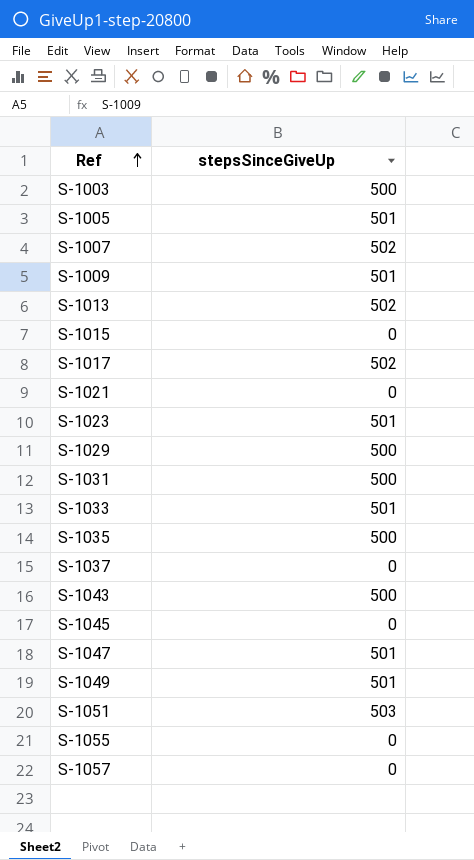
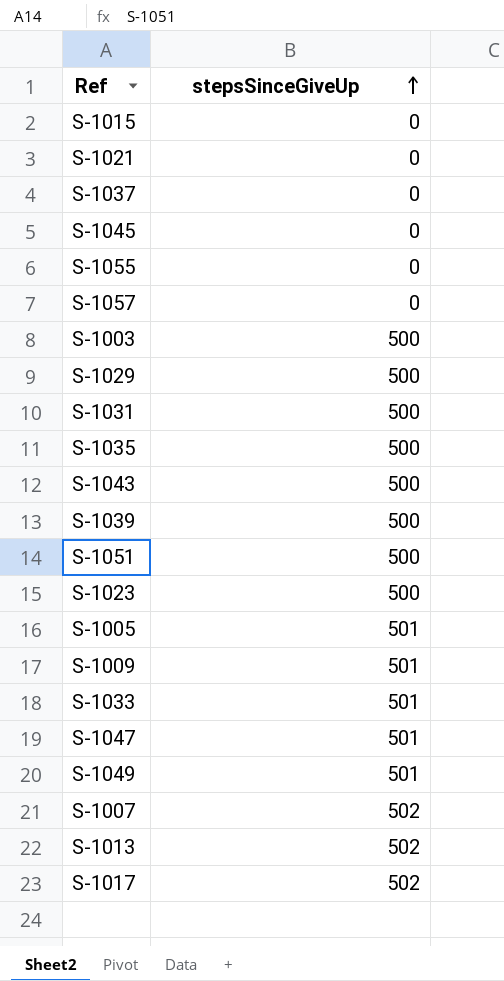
row order: Ref ascending -> stepsSinceGiveUp ascending
row S-1039: none -> 500
S-1051 | stepsSinceGiveUp: 503 -> 500
S-1023 | stepsSinceGiveUp: 501 -> 500

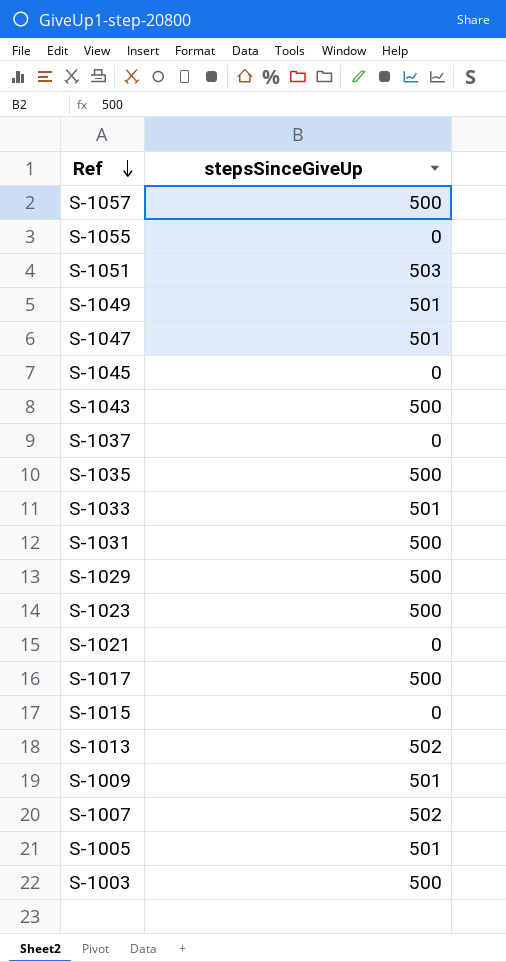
row order: stepsSinceGiveUp ascending -> Ref descending
row S-1039: 500 -> none
S-1057 | stepsSinceGiveUp: 0 -> 500
S-1051 | stepsSinceGiveUp: 500 -> 503
S-1017 | stepsSinceGiveUp: 502 -> 500

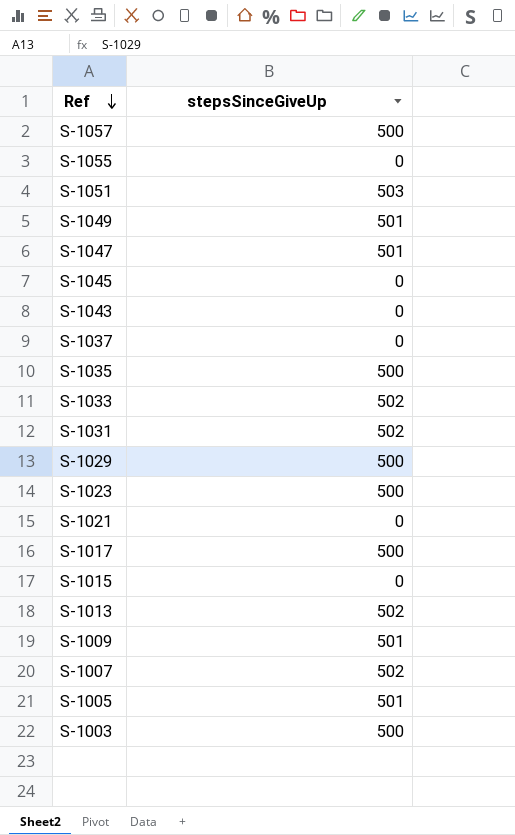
S-1043 | stepsSinceGiveUp: 500 -> 0
S-1033 | stepsSinceGiveUp: 501 -> 502
S-1031 | stepsSinceGiveUp: 500 -> 502

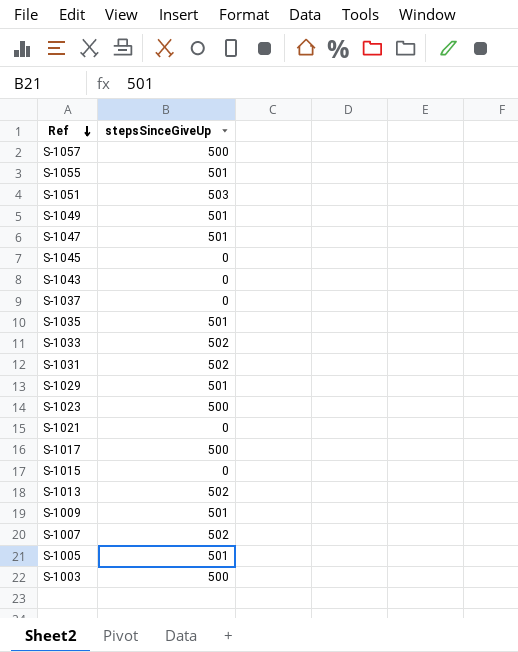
S-1055 | stepsSinceGiveUp: 0 -> 501
S-1035 | stepsSinceGiveUp: 500 -> 501
S-1029 | stepsSinceGiveUp: 500 -> 501

